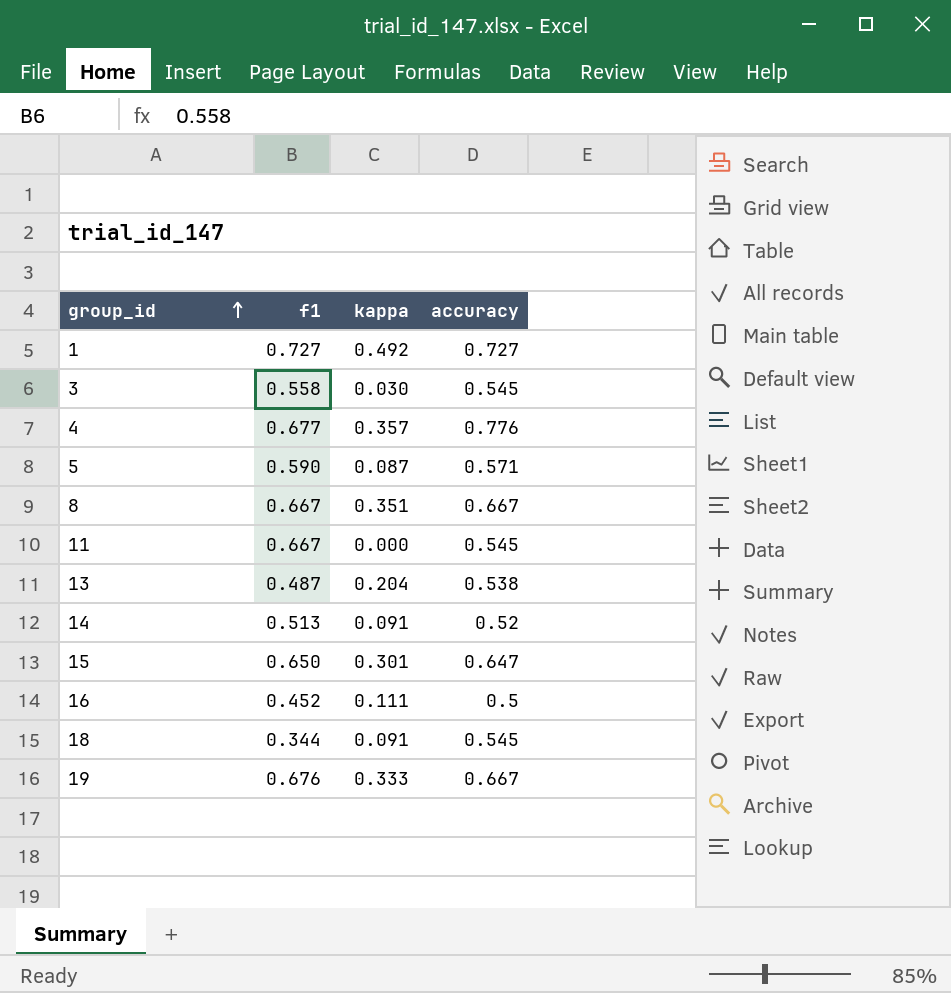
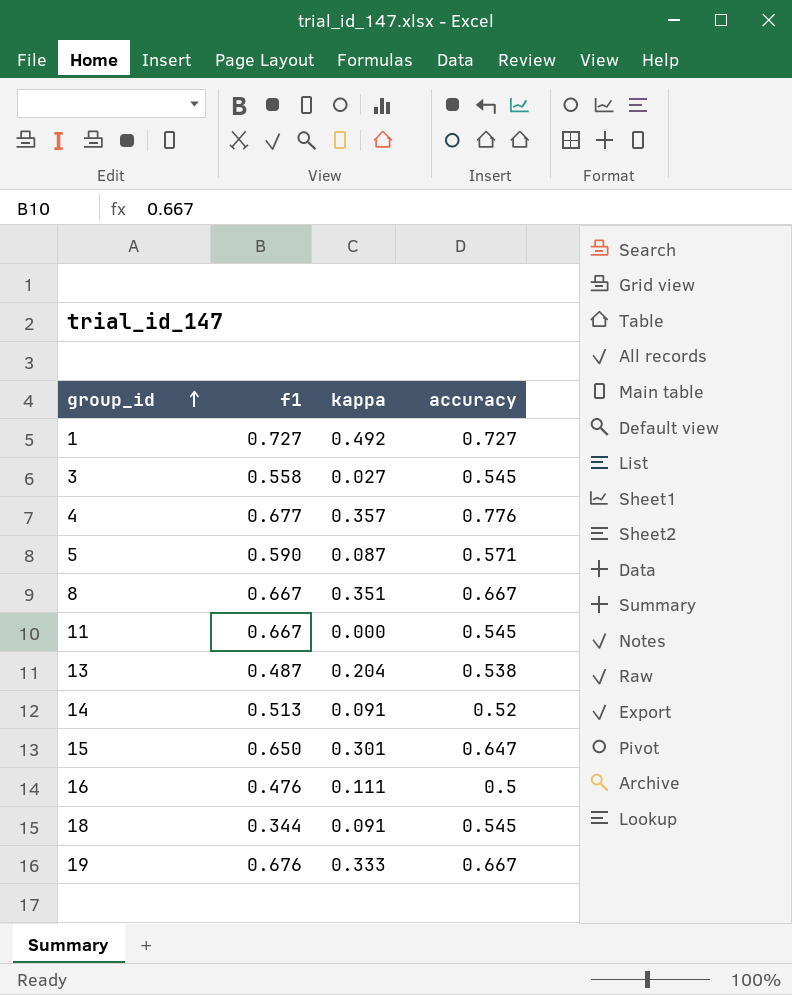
3 | kappa: 0.030 -> 0.027
16 | f1: 0.452 -> 0.476

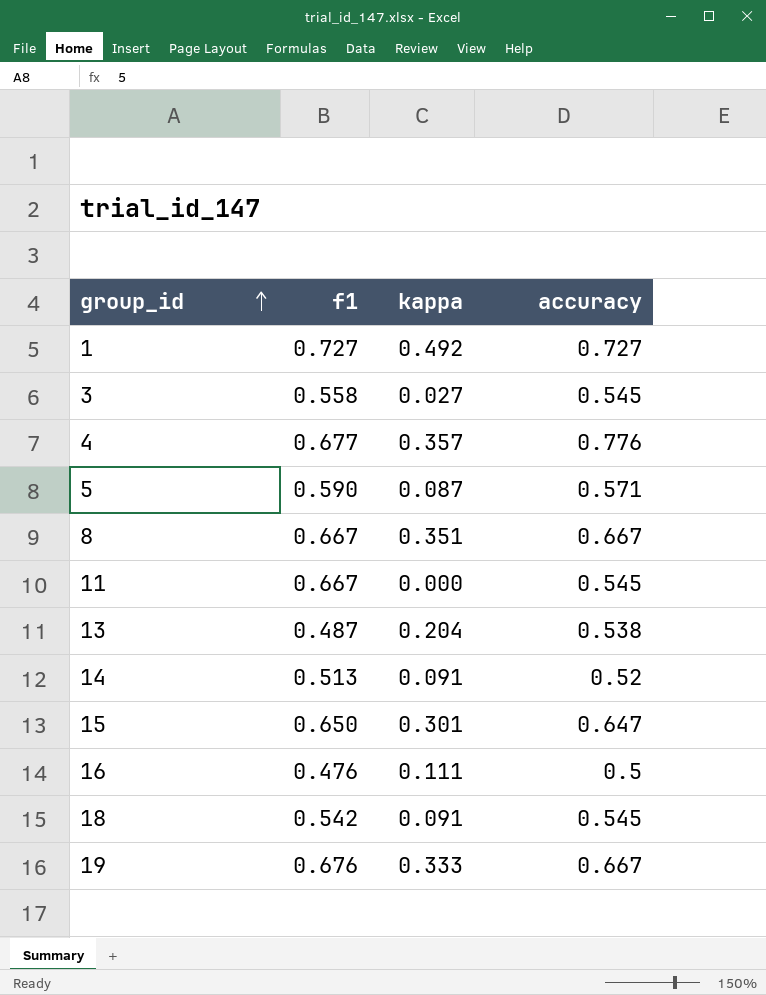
18 | f1: 0.344 -> 0.542

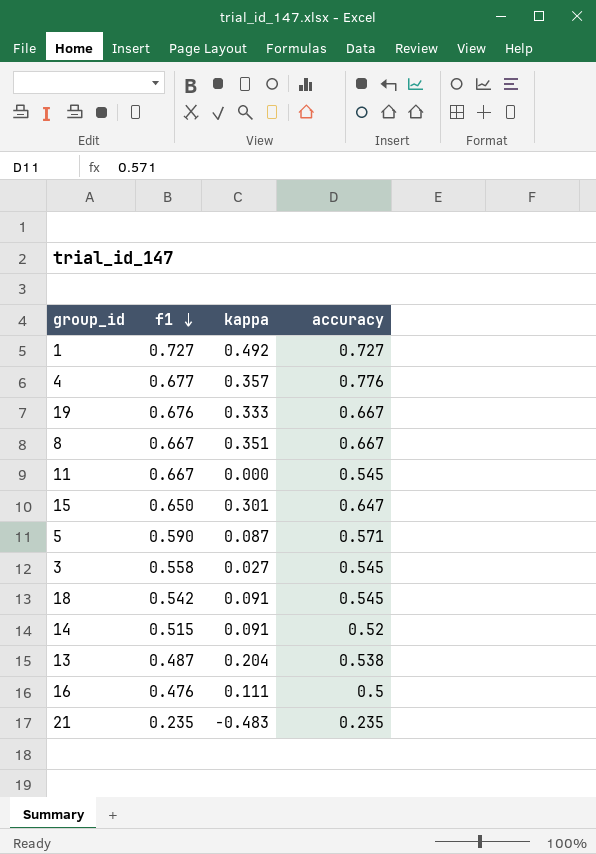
row order: group_id ascending -> f1 descending
14 | f1: 0.513 -> 0.515
row 21: none -> 0.235 | -0.483 | 0.235

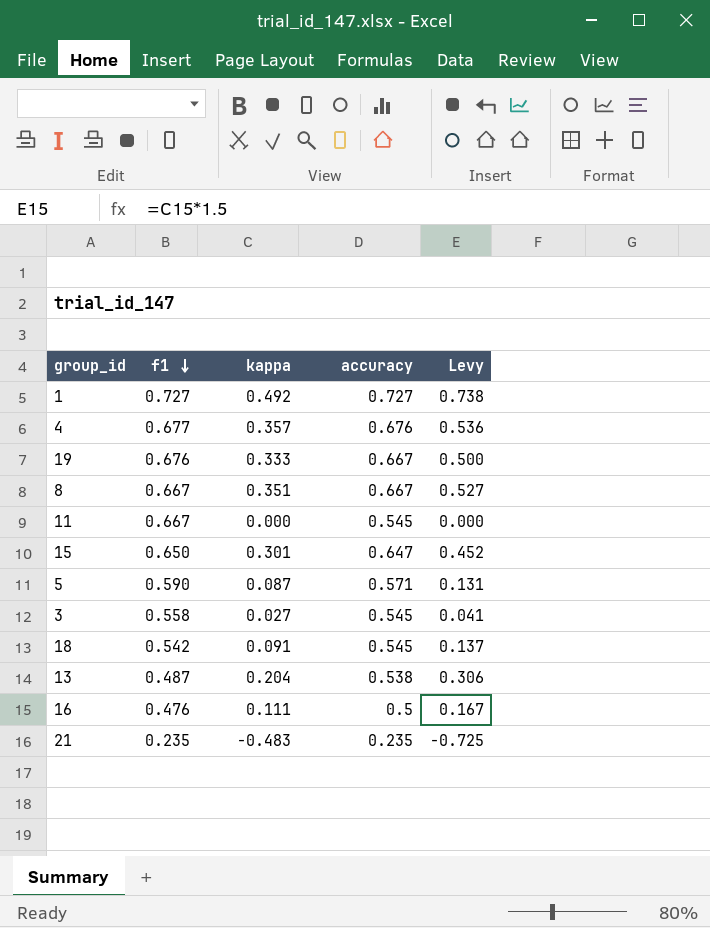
column Levy | formula: none -> [kappa] * 1.5
row 14: 0.515 | 0.091 | 0.52 -> none
4 | accuracy: 0.776 -> 0.676

